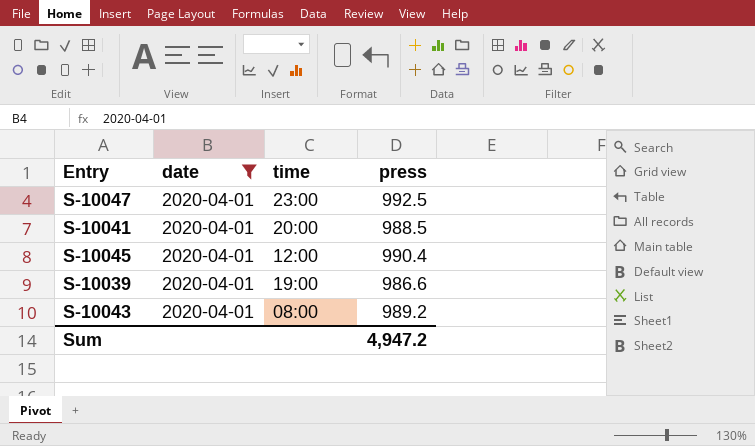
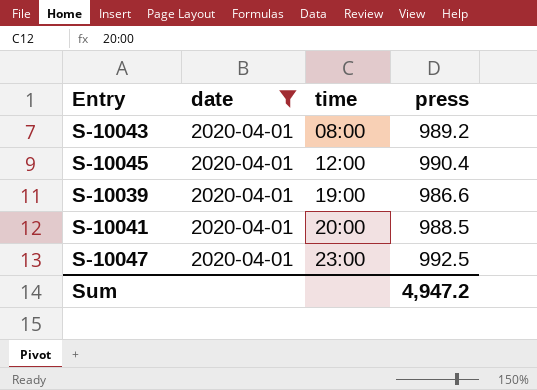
row order: none -> time ascending

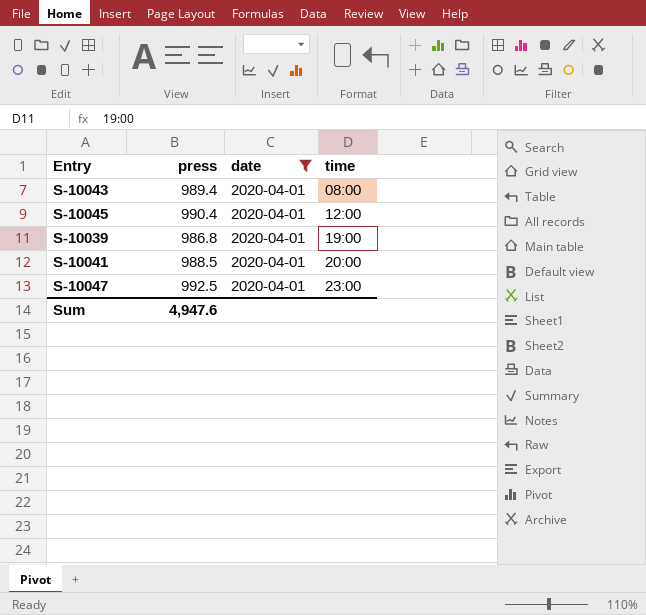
column press | position: 4 -> 2
S-10043 | press: 989.2 -> 989.4
S-10039 | press: 986.6 -> 986.8
Sum | press: 4,947.2 -> 4,947.6

